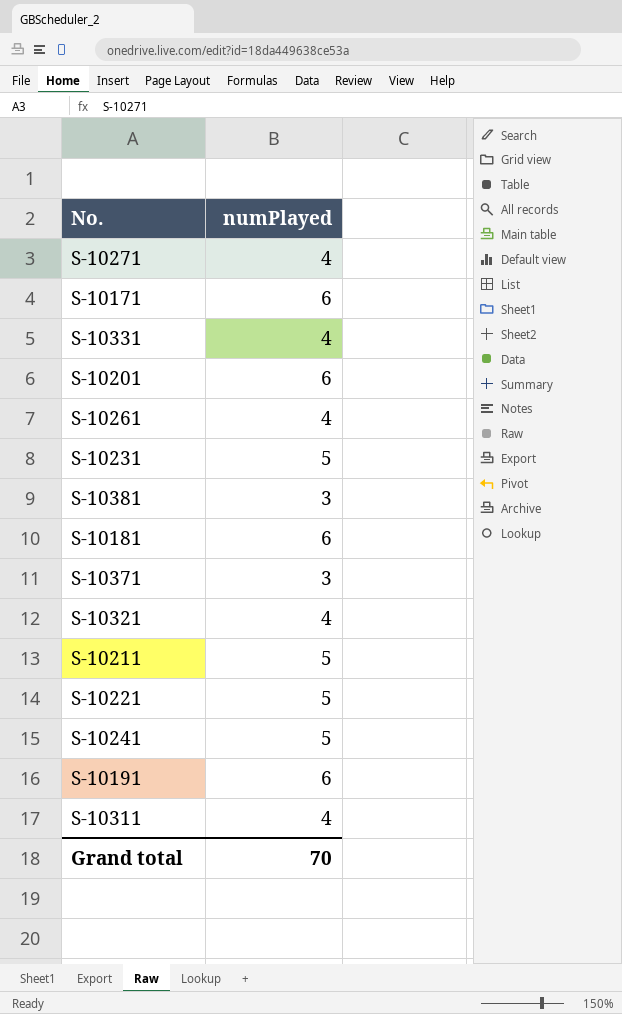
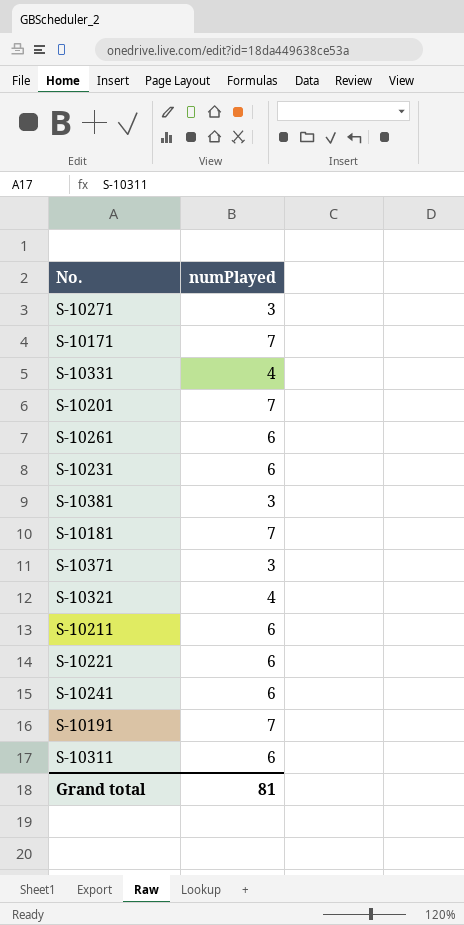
S-10271 | numPlayed: 4 -> 3
S-10171 | numPlayed: 6 -> 7
S-10201 | numPlayed: 6 -> 7
S-10261 | numPlayed: 4 -> 6
S-10231 | numPlayed: 5 -> 6
S-10181 | numPlayed: 6 -> 7
S-10211 | numPlayed: 5 -> 6
S-10221 | numPlayed: 5 -> 6
S-10241 | numPlayed: 5 -> 6
S-10191 | numPlayed: 6 -> 7
S-10311 | numPlayed: 4 -> 6
Grand total | numPlayed: 70 -> 81

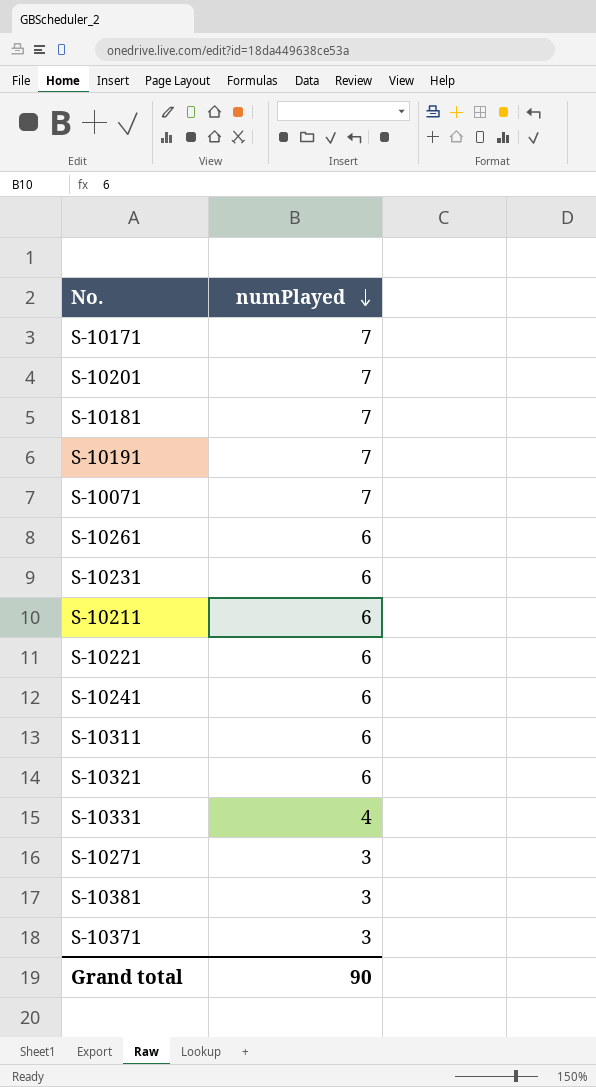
row order: none -> numPlayed descending
row S-10071: none -> 7
S-10321 | numPlayed: 4 -> 6
Grand total | numPlayed: 81 -> 90

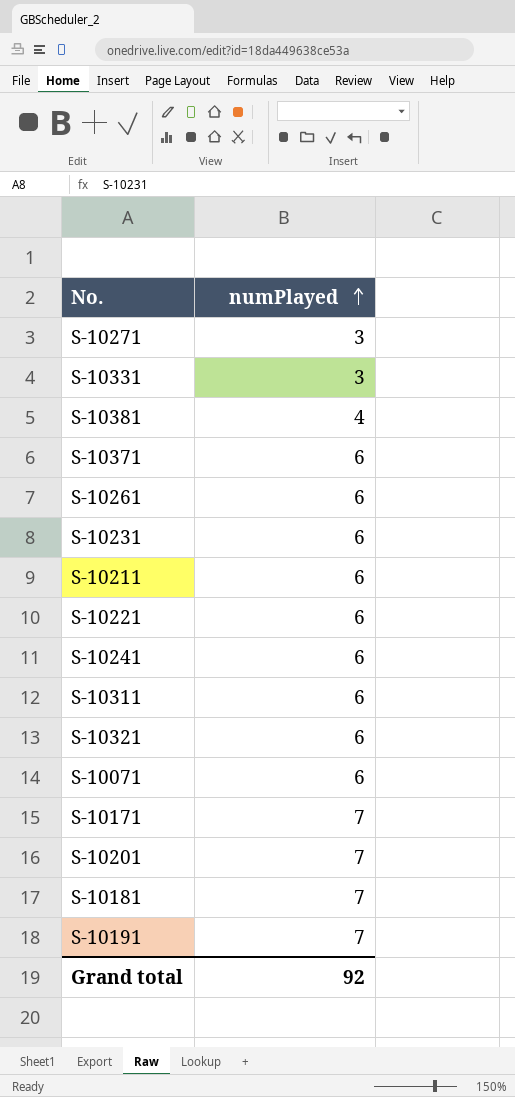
row order: numPlayed descending -> numPlayed ascending
S-10331 | numPlayed: 4 -> 3
S-10381 | numPlayed: 3 -> 4
S-10371 | numPlayed: 3 -> 6
S-10071 | numPlayed: 7 -> 6
Grand total | numPlayed: 90 -> 92

